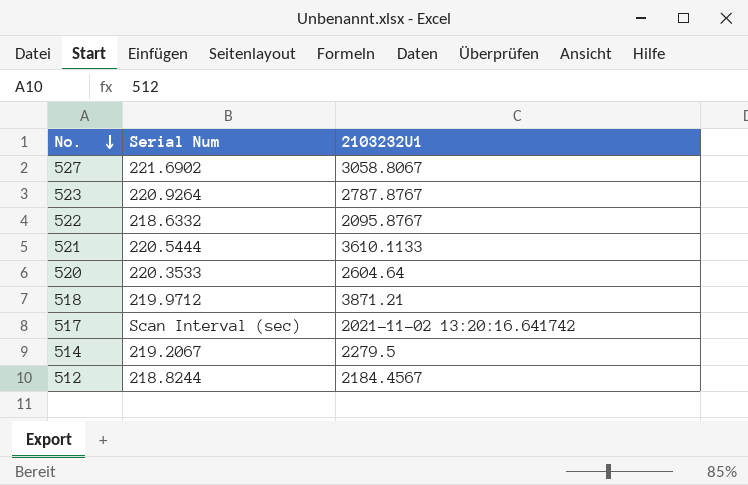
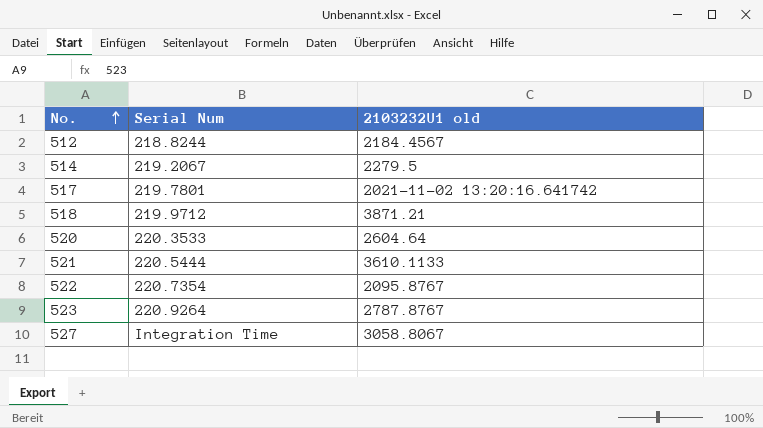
row order: No. descending -> No. ascending
column name: 2103232U1 -> 2103232U1 old
517 | Serial Num: Scan Interval (sec) -> 219.7801
522 | Serial Num: 218.6332 -> 220.7354
527 | Serial Num: 221.6902 -> Integration Time

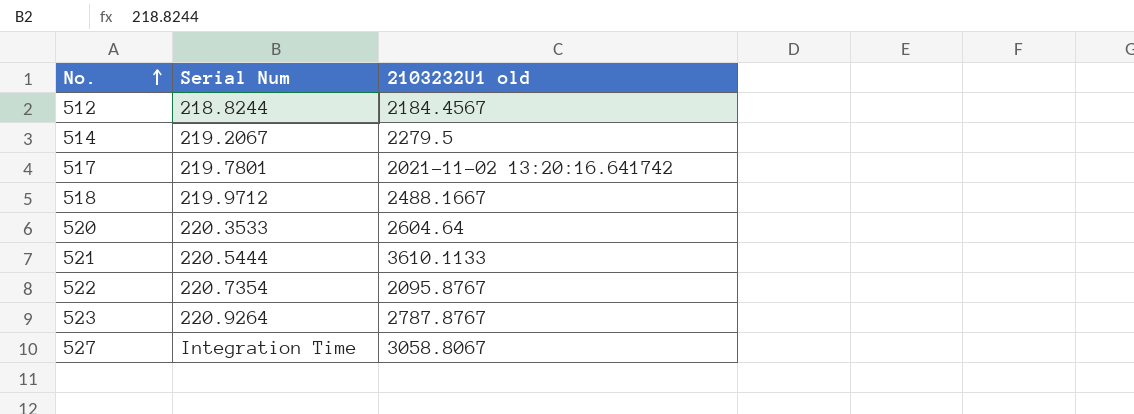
518 | 2103232U1 old: 3871.21 -> 2488.1667

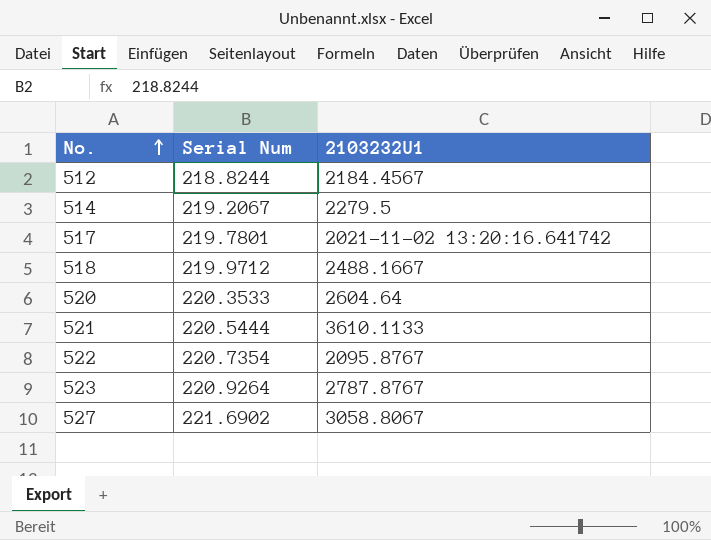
column name: 2103232U1 old -> 2103232U1
527 | Serial Num: Integration Time -> 221.6902

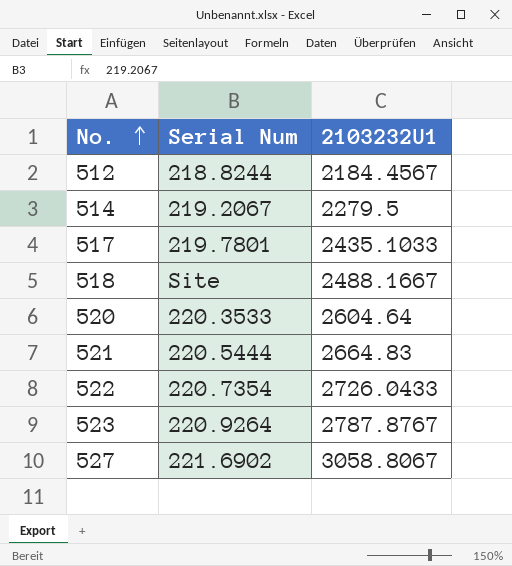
517 | 2103232U1: 2021-11-02 13:20:16.641742 -> 2435.1033
518 | Serial Num: 219.9712 -> Site
521 | 2103232U1: 3610.1133 -> 2664.83
522 | 2103232U1: 2095.8767 -> 2726.0433

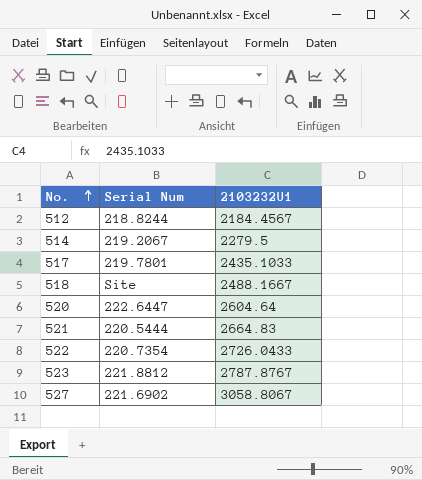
520 | Serial Num: 220.3533 -> 222.6447
523 | Serial Num: 220.9264 -> 221.8812

